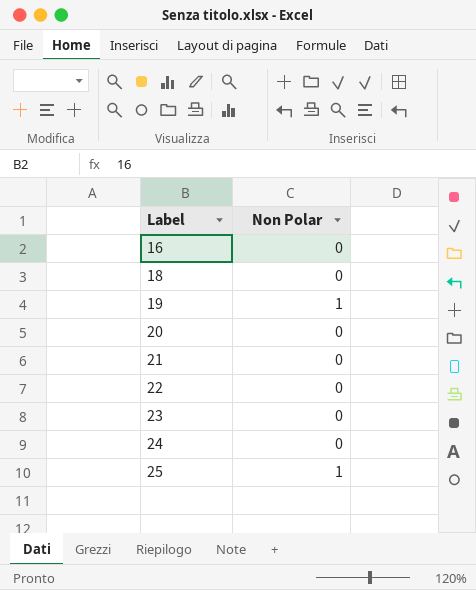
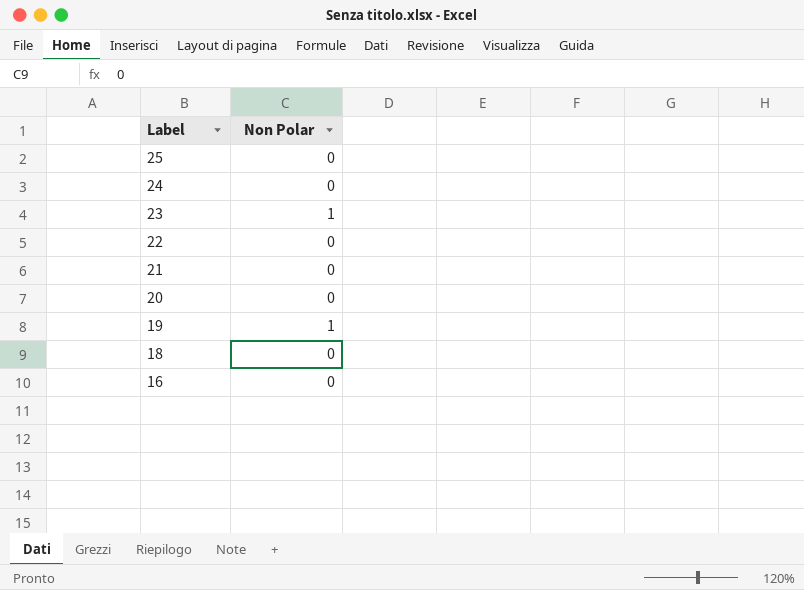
row order: Label ascending -> Label descending
25 | Non Polar: 1 -> 0
23 | Non Polar: 0 -> 1

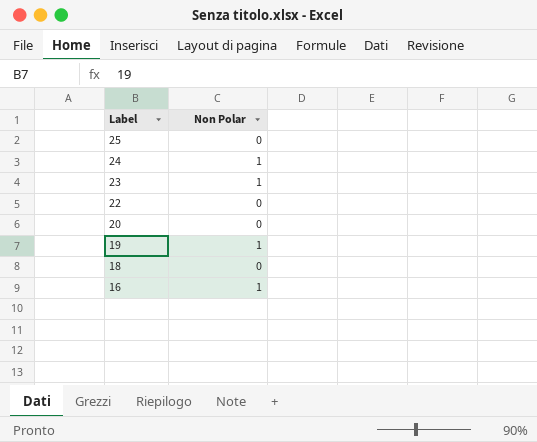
row 21: 0 -> none
24 | Non Polar: 0 -> 1
16 | Non Polar: 0 -> 1

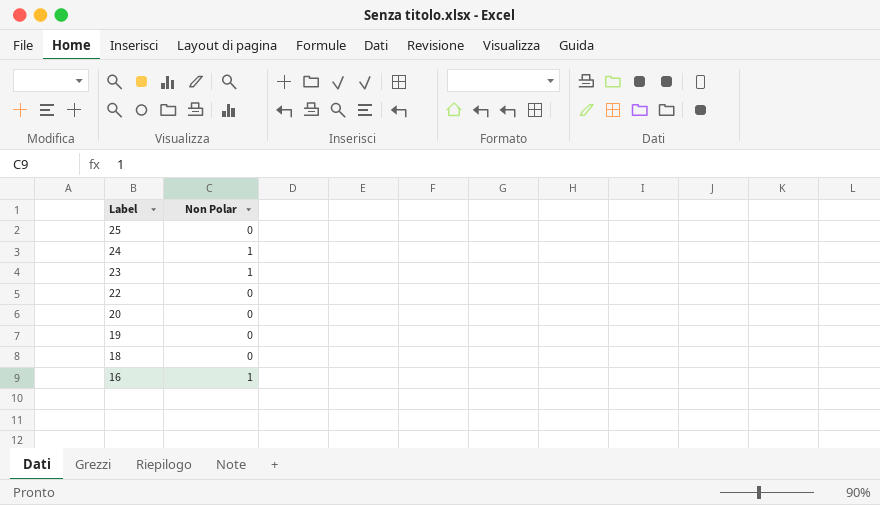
19 | Non Polar: 1 -> 0

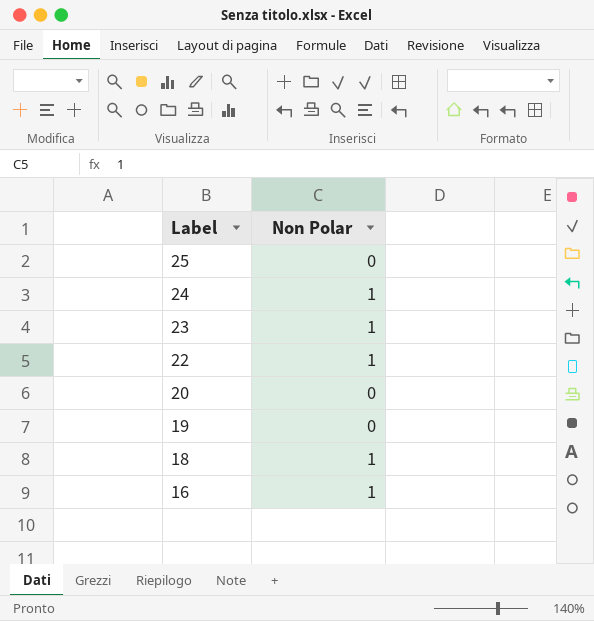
22 | Non Polar: 0 -> 1
18 | Non Polar: 0 -> 1

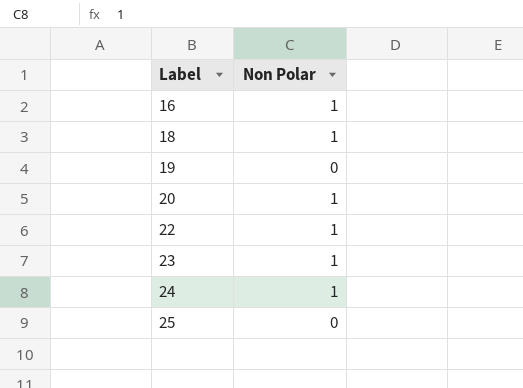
row order: Label descending -> Label ascending
20 | Non Polar: 0 -> 1

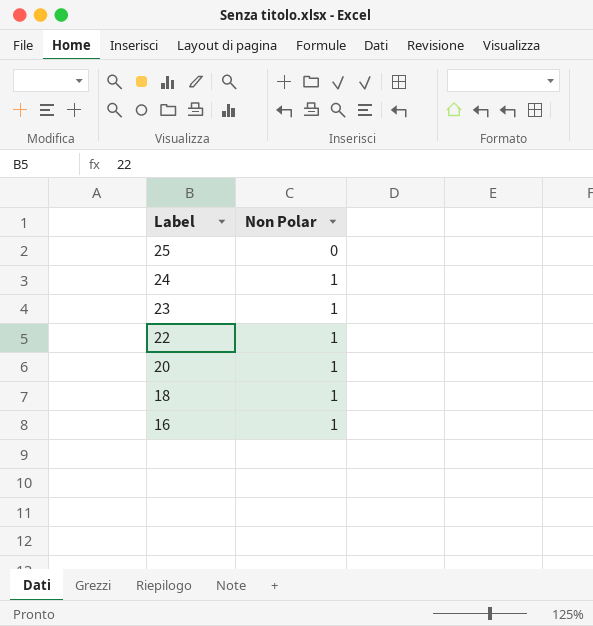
row order: Label ascending -> Label descending
row 19: 0 -> none

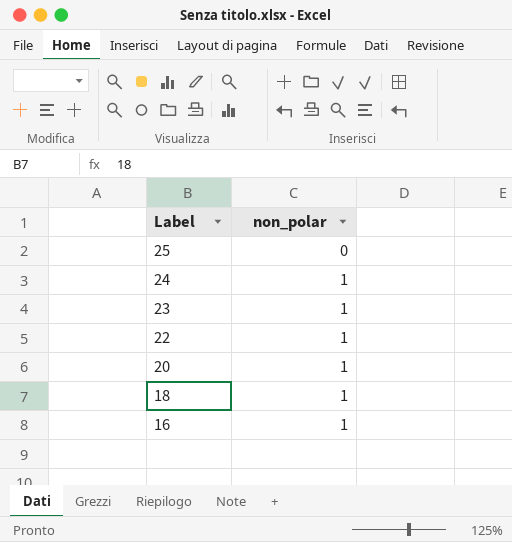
column name: Non Polar -> non_polar

